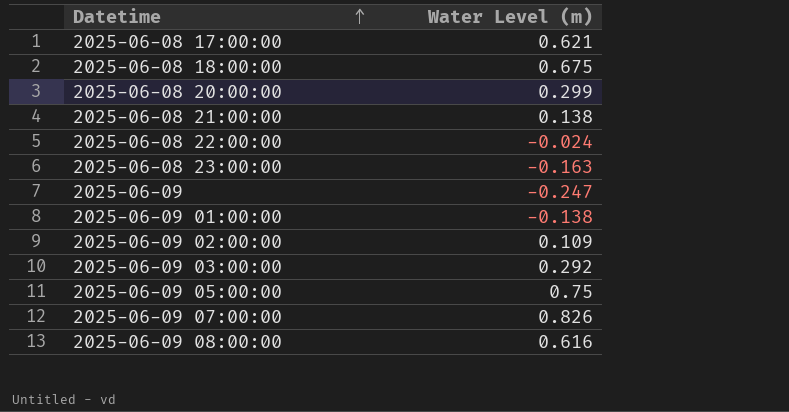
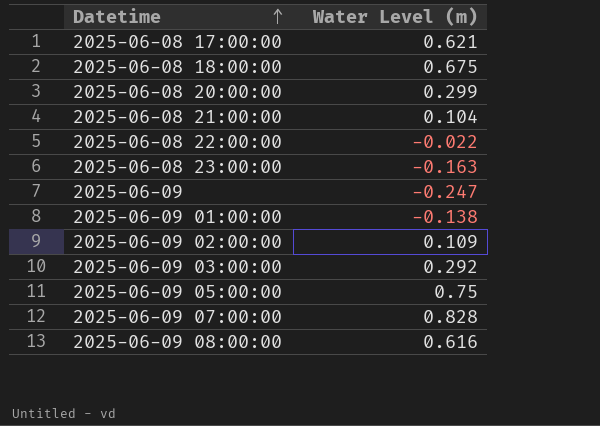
2025-06-08 21:00:00 | Water Level (m): 0.138 -> 0.104
2025-06-08 22:00:00 | Water Level (m): -0.024 -> -0.022
2025-06-09 07:00:00 | Water Level (m): 0.826 -> 0.828

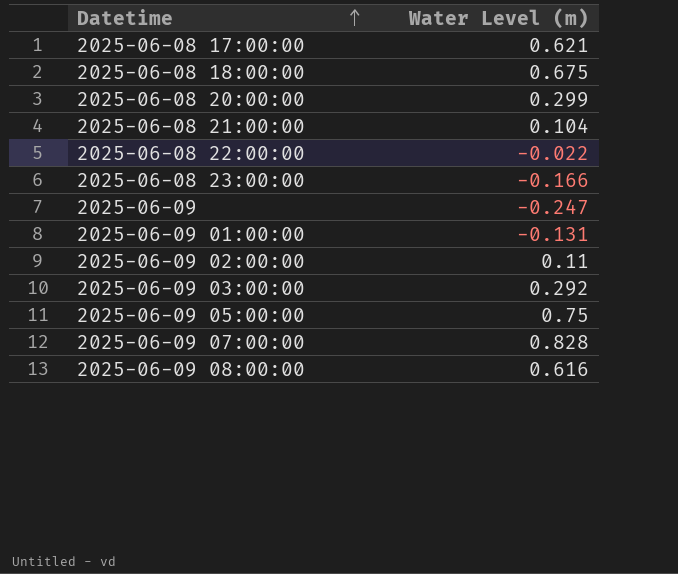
2025-06-08 23:00:00 | Water Level (m): -0.163 -> -0.166
2025-06-09 01:00:00 | Water Level (m): -0.138 -> -0.131
2025-06-09 02:00:00 | Water Level (m): 0.109 -> 0.11

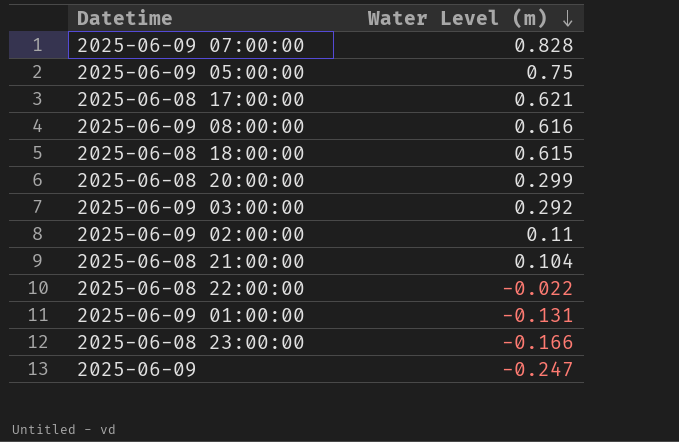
row order: Datetime ascending -> Water Level (m) descending
2025-06-08 18:00:00 | Water Level (m): 0.675 -> 0.615

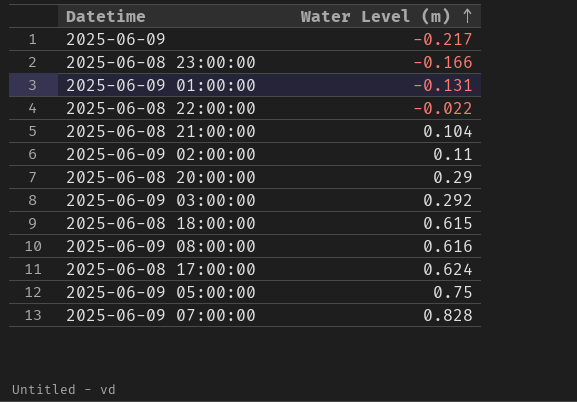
row order: Water Level (m) descending -> Water Level (m) ascending
2025-06-09 | Water Level (m): -0.247 -> -0.217
2025-06-08 20:00:00 | Water Level (m): 0.299 -> 0.29
2025-06-08 17:00:00 | Water Level (m): 0.621 -> 0.624

